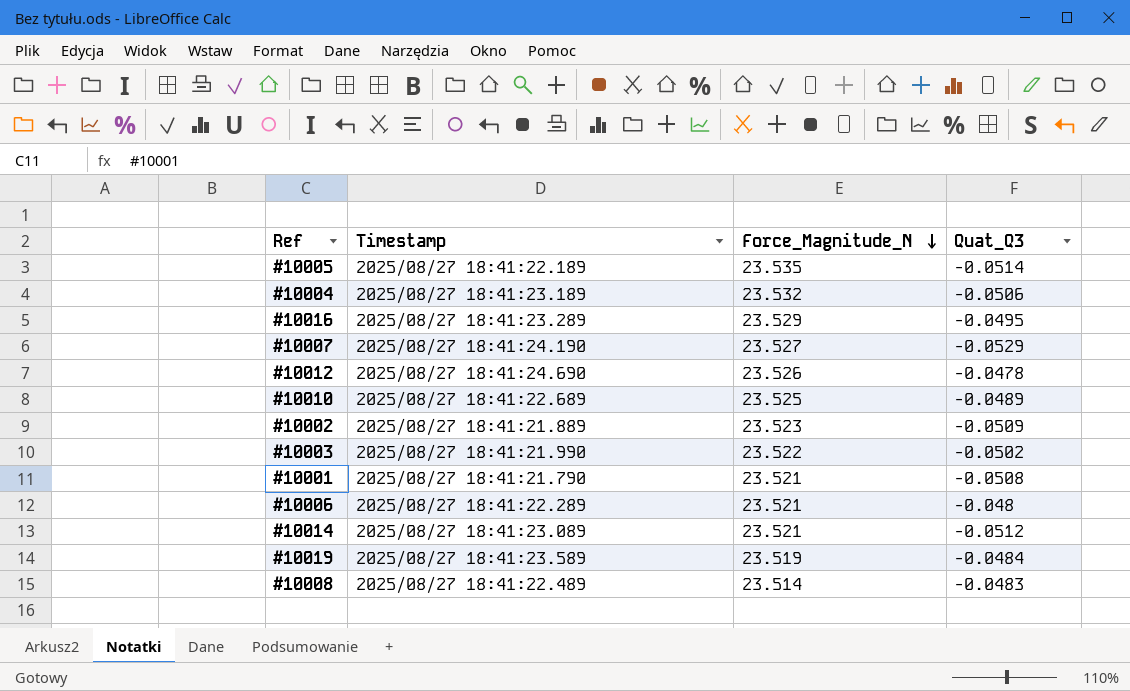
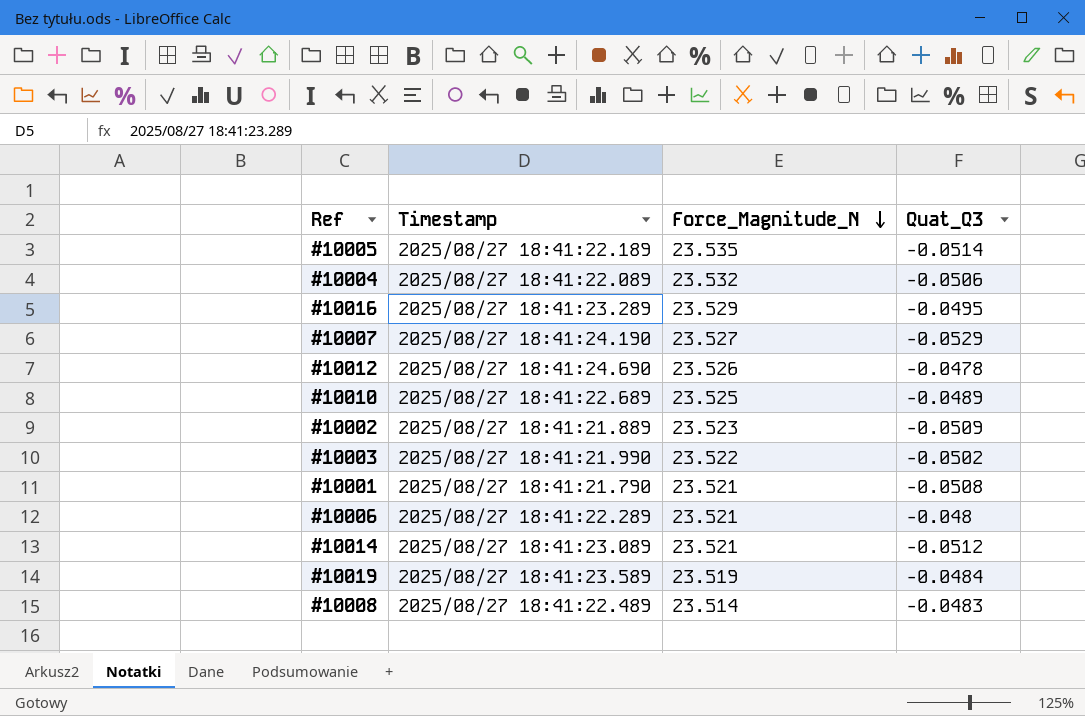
#10004 | Timestamp: 2025/08/27 18:41:23.189 -> 2025/08/27 18:41:22.089

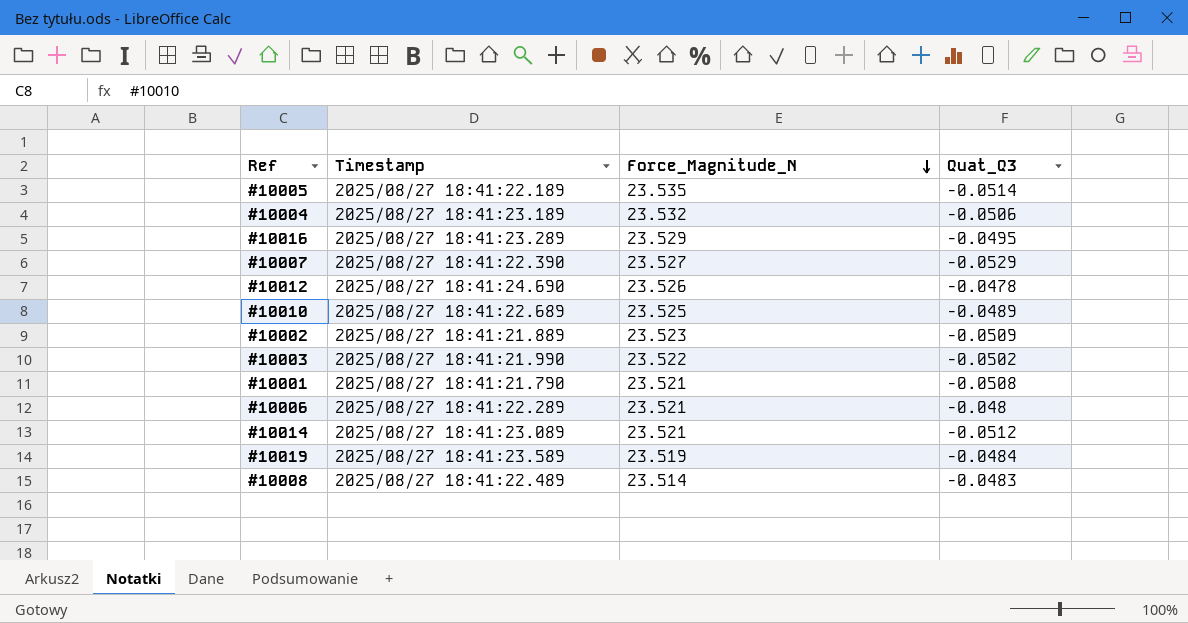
#10004 | Timestamp: 2025/08/27 18:41:22.089 -> 2025/08/27 18:41:23.189
#10007 | Timestamp: 2025/08/27 18:41:24.190 -> 2025/08/27 18:41:22.390

